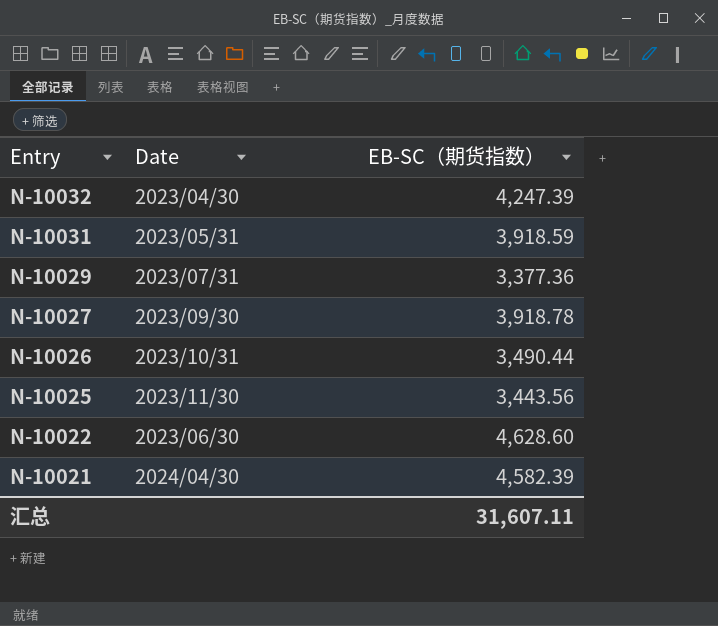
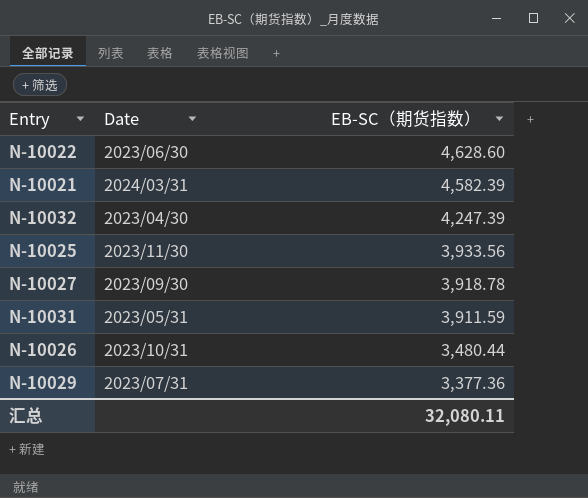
row order: Entry descending -> EB-SC（期货指数） descending
N-10021 | Date: 2024/04/30 -> 2024/03/31
N-10025 | EB-SC（期货指数）: 3,443.56 -> 3,933.56
N-10031 | EB-SC（期货指数）: 3,918.59 -> 3,911.59
N-10026 | EB-SC（期货指数）: 3,490.44 -> 3,480.44
汇总 | EB-SC（期货指数）: 31,607.11 -> 32,080.11

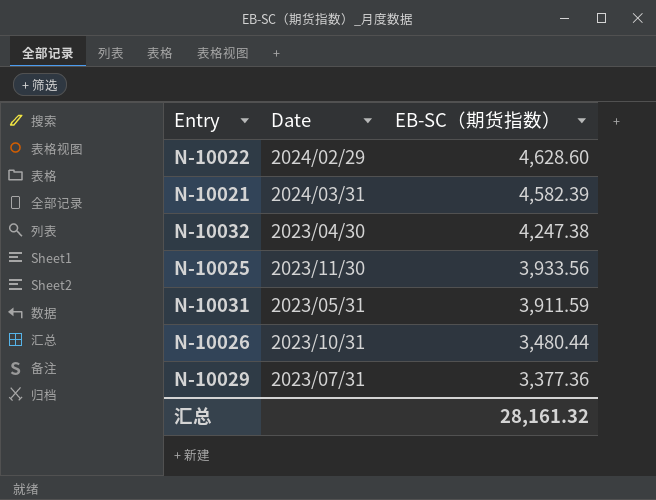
row N-10027: 2023/09/30 | 3,918.78 -> none
N-10022 | Date: 2023/06/30 -> 2024/02/29
N-10032 | EB-SC（期货指数）: 4,247.39 -> 4,247.38
汇总 | EB-SC（期货指数）: 32,080.11 -> 28,161.32

